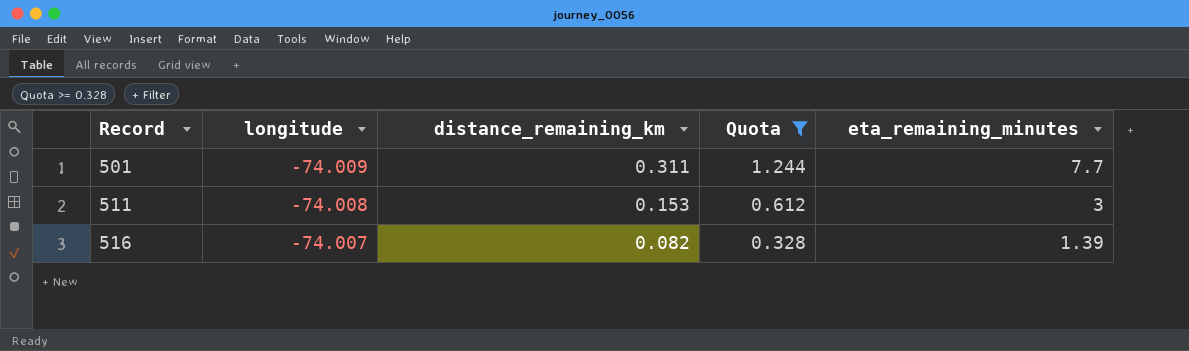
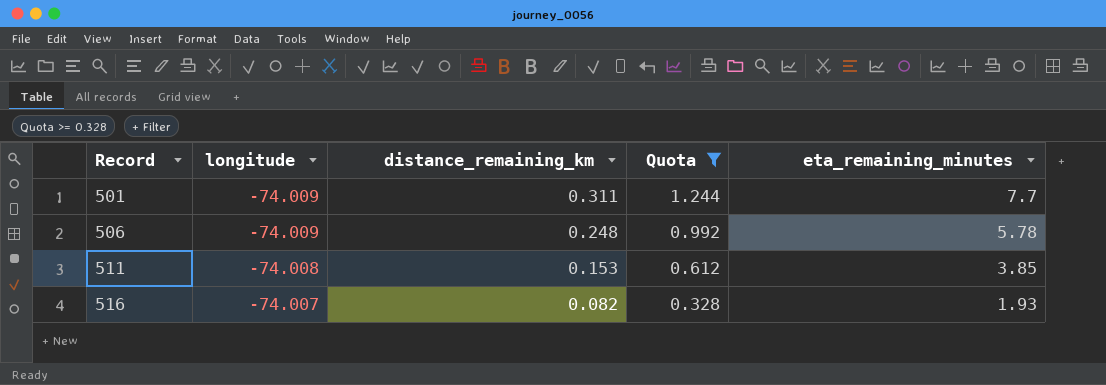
row 506: none -> -74.009 | 0.248 | 0.992 | 5.78
511 | eta_remaining_minutes: 3 -> 3.85
516 | eta_remaining_minutes: 1.39 -> 1.93

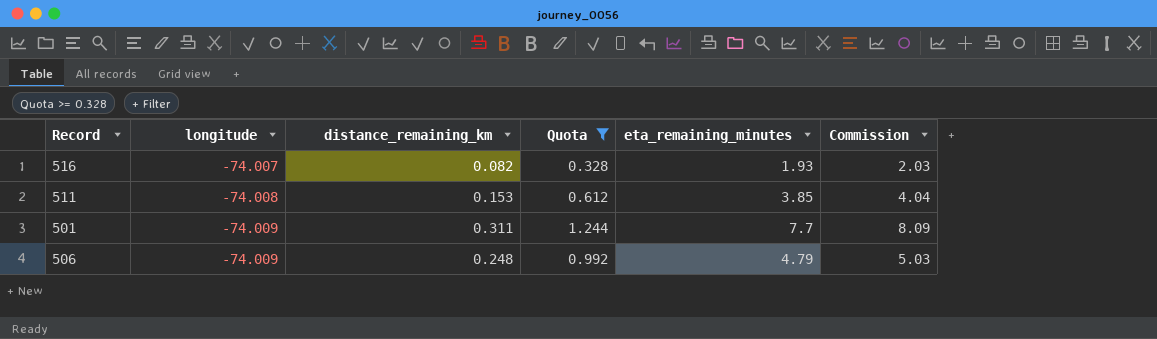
row order: Record ascending -> longitude descending
column Commission | formula: none -> [eta_remaining_minutes] * 1.05
506 | eta_remaining_minutes: 5.78 -> 4.79

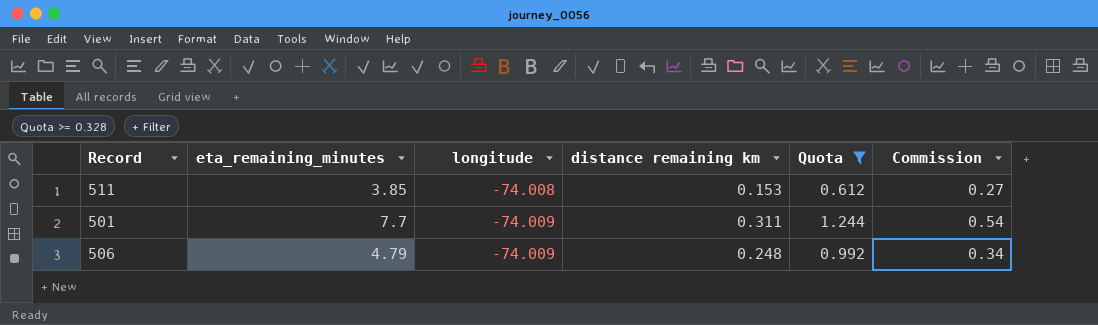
column eta_remaining_minutes | position: 5 -> 2
column name: distance_remaining_km -> distance remaining km
column Commission | formula: [eta_remaining_minutes] * 1.05 -> [eta_remaining_minutes] * 0.07
row 516: -74.007 | 0.082 | 0.328 | 1.93 | 2.03 -> none

